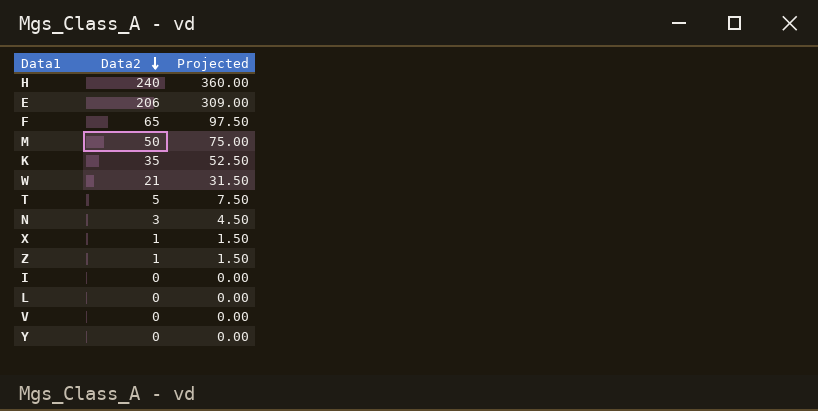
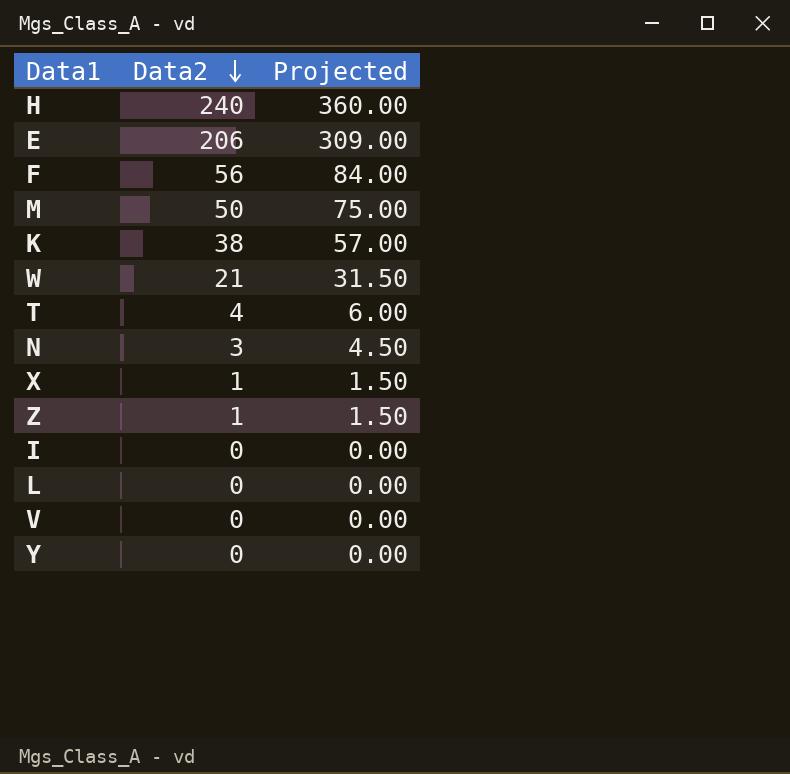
F | Data2: 65 -> 56
F | Projected: 97.50 -> 84.00
K | Data2: 35 -> 38
K | Projected: 52.50 -> 57.00
T | Data2: 5 -> 4
T | Projected: 7.50 -> 6.00

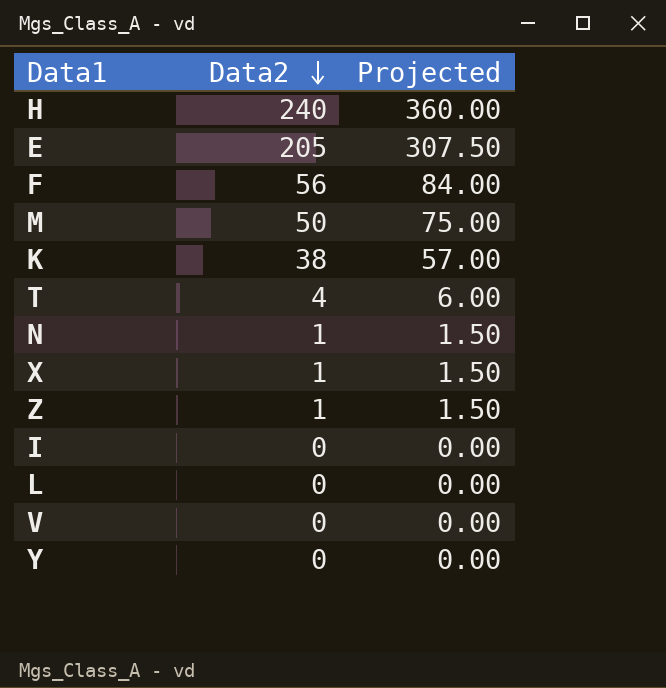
row W: 21 | 31.50 -> none
E | Data2: 206 -> 205
E | Projected: 309.00 -> 307.50
N | Data2: 3 -> 1
N | Projected: 4.50 -> 1.50

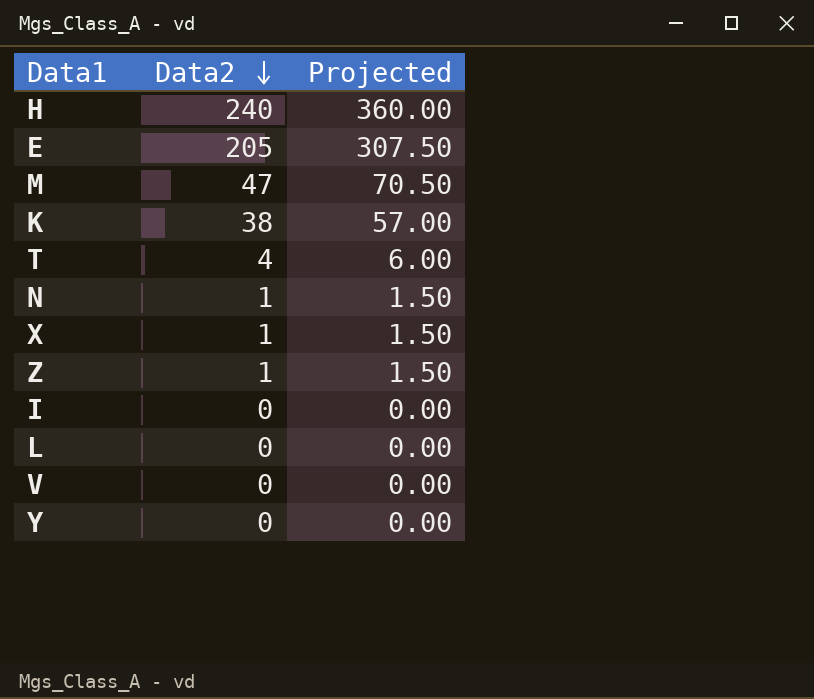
row F: 56 | 84.00 -> none
M | Data2: 50 -> 47
M | Projected: 75.00 -> 70.50

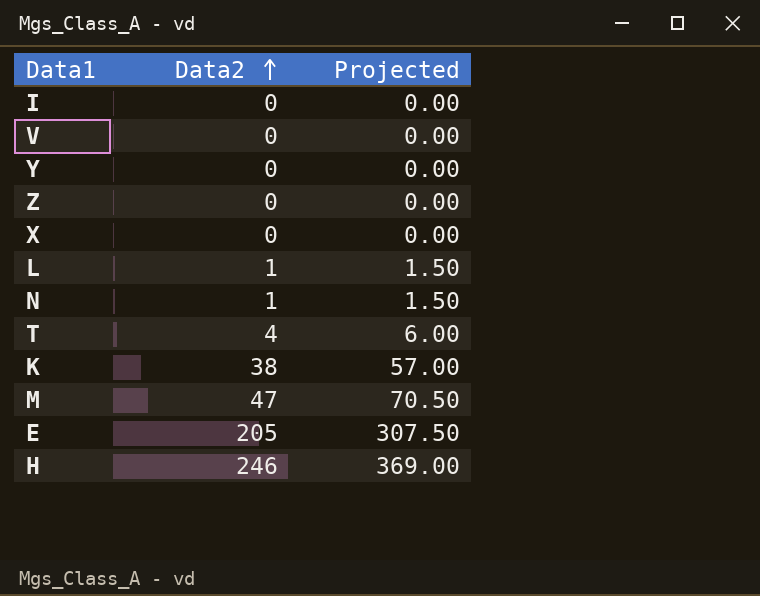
row order: Data2 descending -> Data2 ascending
Z | Data2: 1 -> 0
Z | Projected: 1.50 -> 0.00
X | Data2: 1 -> 0
X | Projected: 1.50 -> 0.00
L | Data2: 0 -> 1
L | Projected: 0.00 -> 1.50
H | Data2: 240 -> 246
H | Projected: 360.00 -> 369.00

